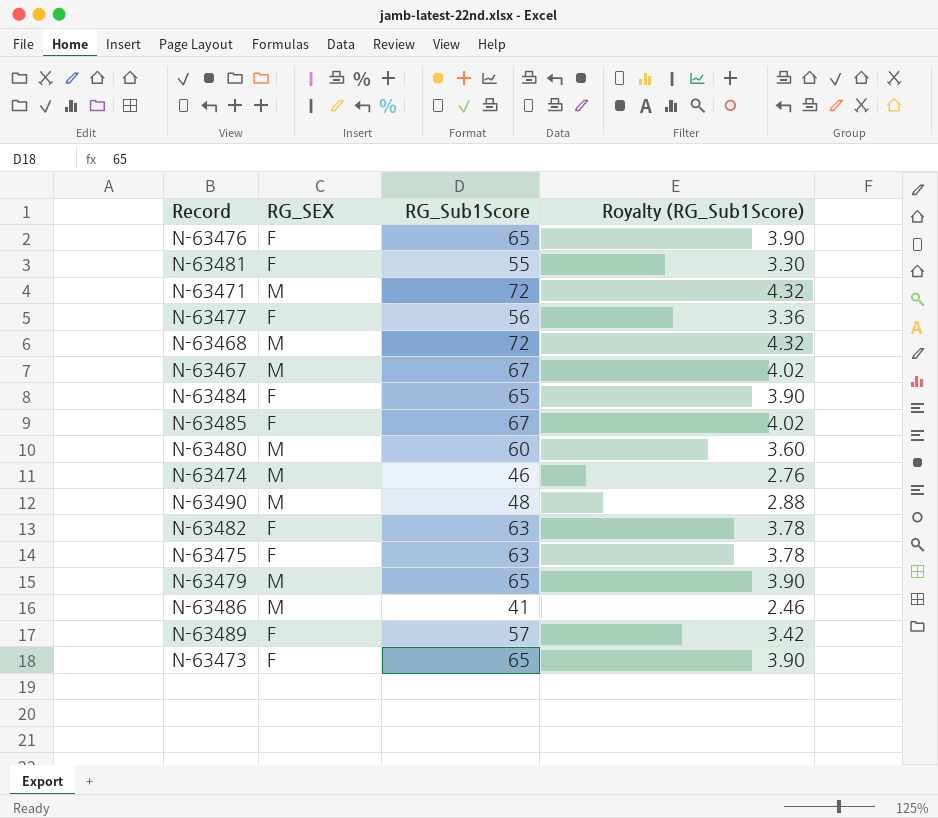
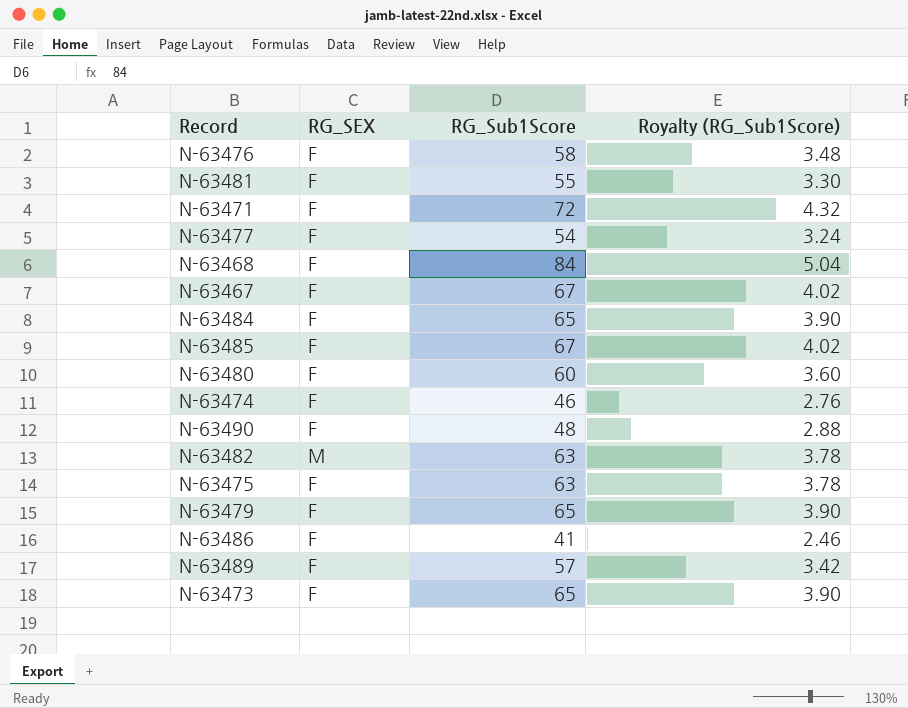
N-63476 | RG_Sub1Score: 65 -> 58
N-63476 | Royalty (RG_Sub1Score): 3.90 -> 3.48
N-63471 | RG_SEX: M -> F
N-63477 | RG_Sub1Score: 56 -> 54
N-63477 | Royalty (RG_Sub1Score): 3.36 -> 3.24
N-63468 | RG_SEX: M -> F
N-63468 | RG_Sub1Score: 72 -> 84
N-63468 | Royalty (RG_Sub1Score): 4.32 -> 5.04
N-63467 | RG_SEX: M -> F
N-63480 | RG_SEX: M -> F
N-63474 | RG_SEX: M -> F
N-63490 | RG_SEX: M -> F
N-63482 | RG_SEX: F -> M
N-63479 | RG_SEX: M -> F
N-63486 | RG_SEX: M -> F

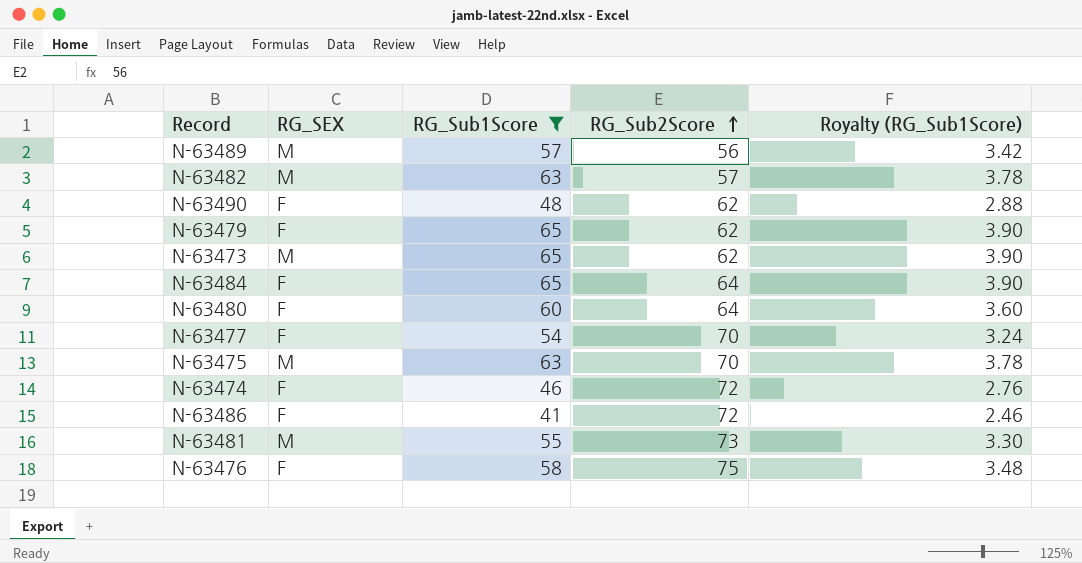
filter: none -> RG_Sub1Score <= 65
row order: none -> RG_Sub2Score ascending
column RG_Sub2Score | position: none -> 4
N-63489 | RG_SEX: F -> M
N-63473 | RG_SEX: F -> M
N-63475 | RG_SEX: F -> M
N-63481 | RG_SEX: F -> M

